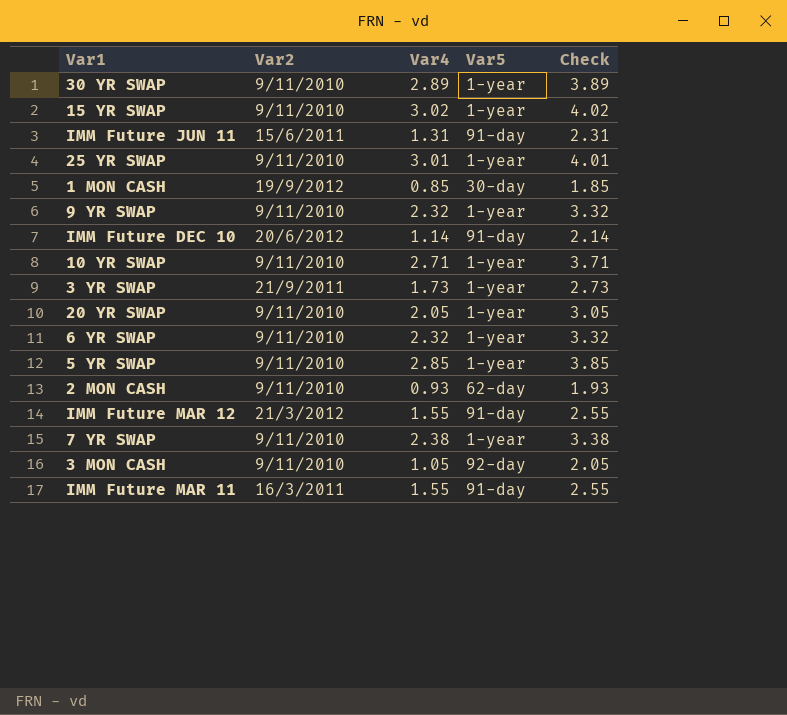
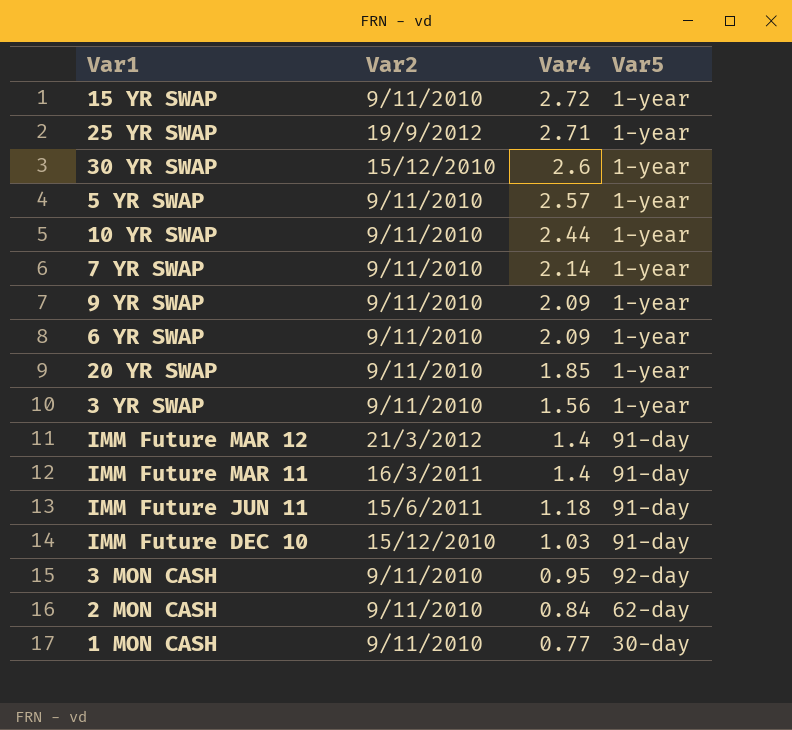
row order: none -> Var4 descending
column Check | formula: [Var4] + 1 -> none
15 YR SWAP | Var4: 3.02 -> 2.72
25 YR SWAP | Var2: 9/11/2010 -> 19/9/2012
25 YR SWAP | Var4: 3.01 -> 2.71
30 YR SWAP | Var2: 9/11/2010 -> 15/12/2010
30 YR SWAP | Var4: 2.89 -> 2.6
5 YR SWAP | Var4: 2.85 -> 2.57
10 YR SWAP | Var4: 2.71 -> 2.44
7 YR SWAP | Var4: 2.38 -> 2.14
9 YR SWAP | Var4: 2.32 -> 2.09
6 YR SWAP | Var4: 2.32 -> 2.09
20 YR SWAP | Var4: 2.05 -> 1.85
3 YR SWAP | Var2: 21/9/2011 -> 9/11/2010
3 YR SWAP | Var4: 1.73 -> 1.56
IMM Future MAR 12 | Var4: 1.55 -> 1.4
IMM Future MAR 11 | Var4: 1.55 -> 1.4
IMM Future JUN 11 | Var4: 1.31 -> 1.18
IMM Future DEC 10 | Var2: 20/6/2012 -> 15/12/2010
IMM Future DEC 10 | Var4: 1.14 -> 1.03
3 MON CASH | Var4: 1.05 -> 0.95
2 MON CASH | Var4: 0.93 -> 0.84
1 MON CASH | Var2: 19/9/2012 -> 9/11/2010
1 MON CASH | Var4: 0.85 -> 0.77

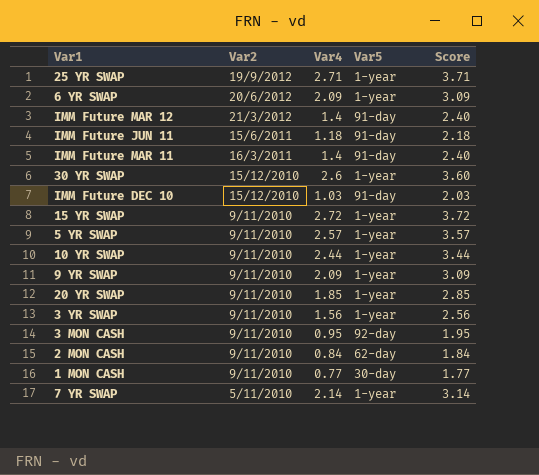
row order: Var4 descending -> Var2 descending
column Score | formula: none -> [Var4] + 1
6 YR SWAP | Var2: 9/11/2010 -> 20/6/2012
7 YR SWAP | Var2: 9/11/2010 -> 5/11/2010

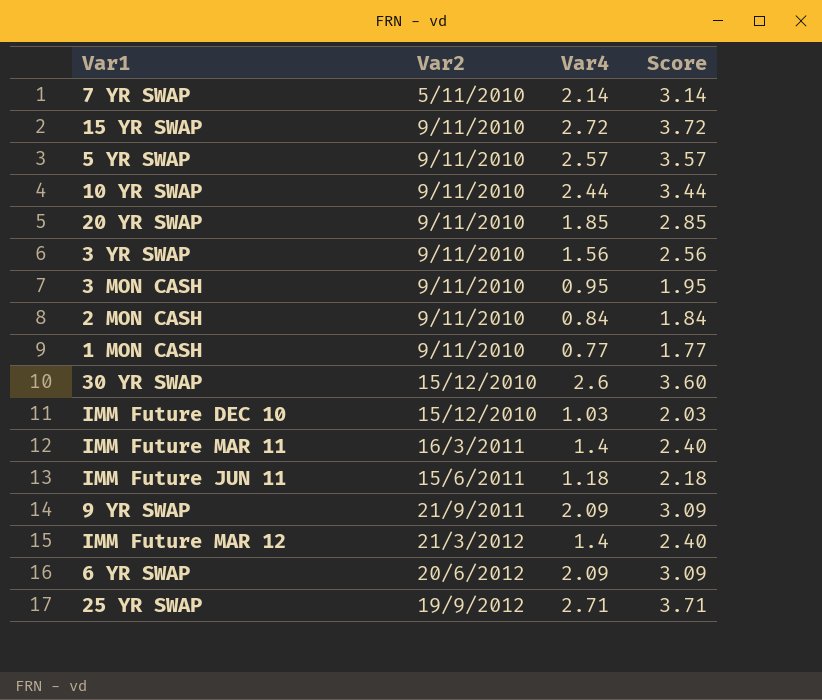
row order: Var2 descending -> Var2 ascending
column Var5 | position: 4 -> none
9 YR SWAP | Var2: 9/11/2010 -> 21/9/2011

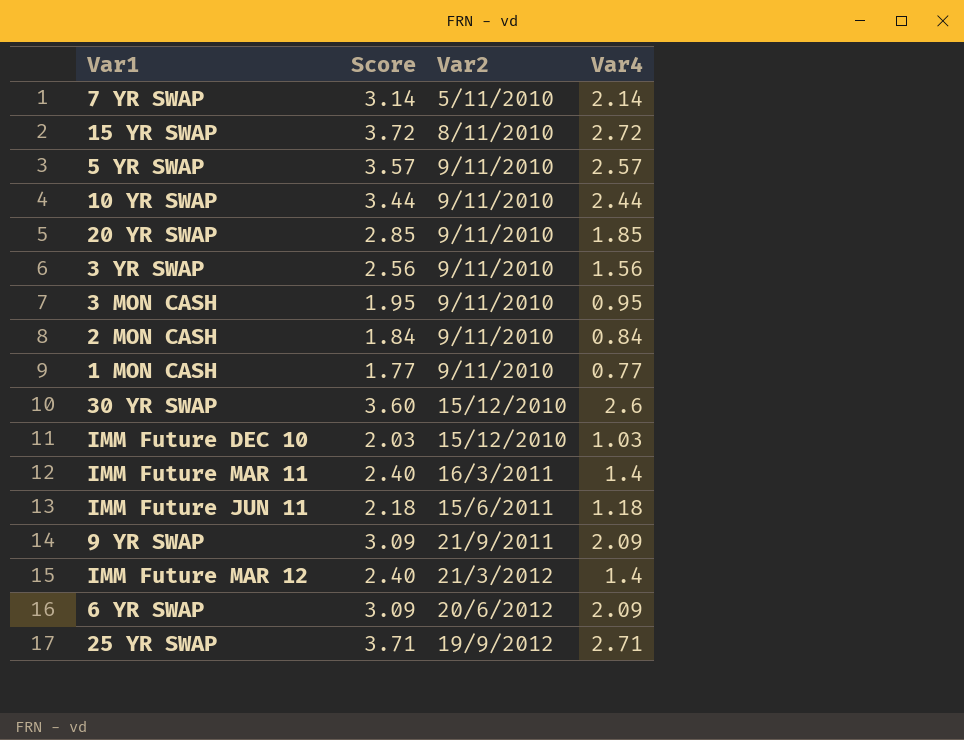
column Score | position: 4 -> 2
15 YR SWAP | Var2: 9/11/2010 -> 8/11/2010

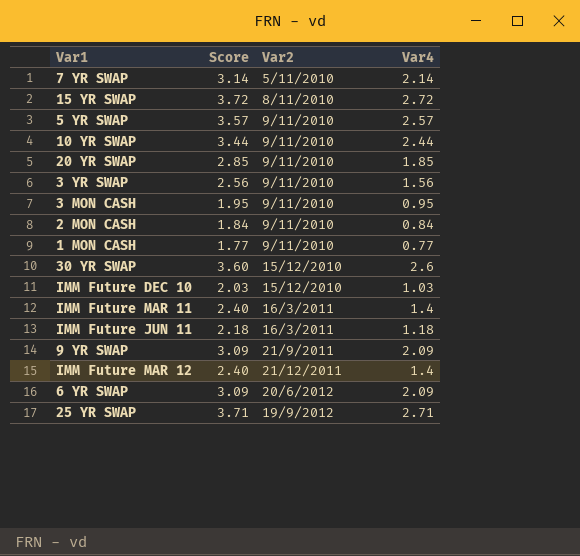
IMM Future JUN 11 | Var2: 15/6/2011 -> 16/3/2011
IMM Future MAR 12 | Var2: 21/3/2012 -> 21/12/2011

